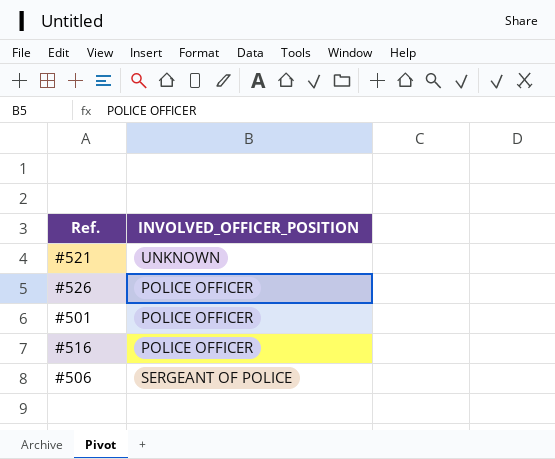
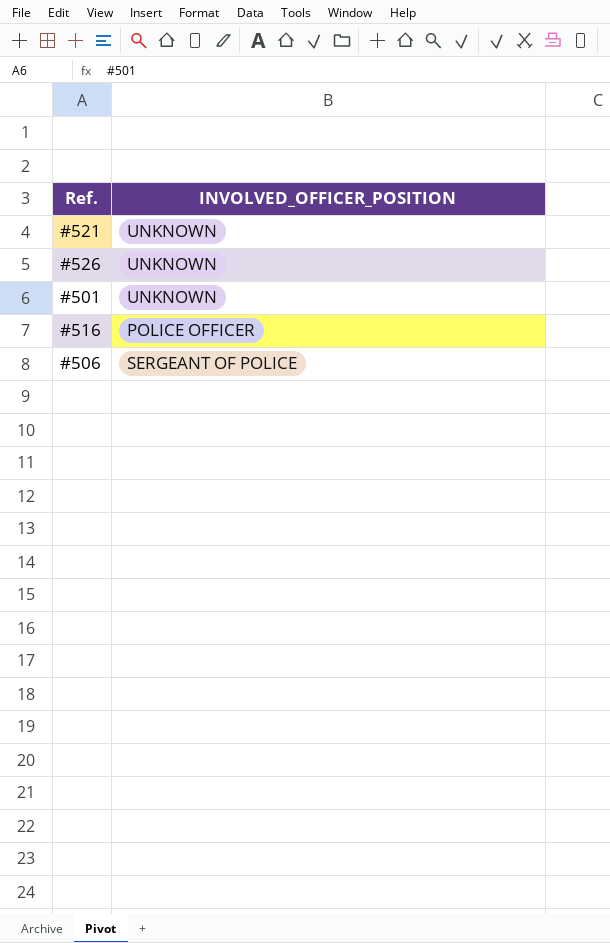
#526 | INVOLVED_OFFICER_POSITION: POLICE OFFICER -> UNKNOWN
#501 | INVOLVED_OFFICER_POSITION: POLICE OFFICER -> UNKNOWN

